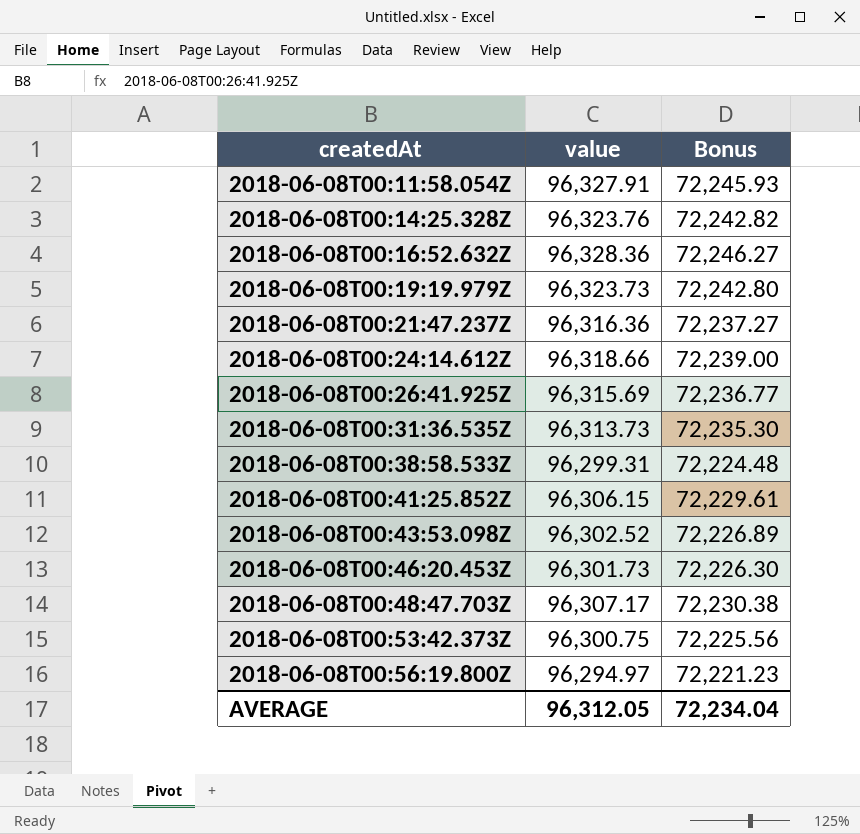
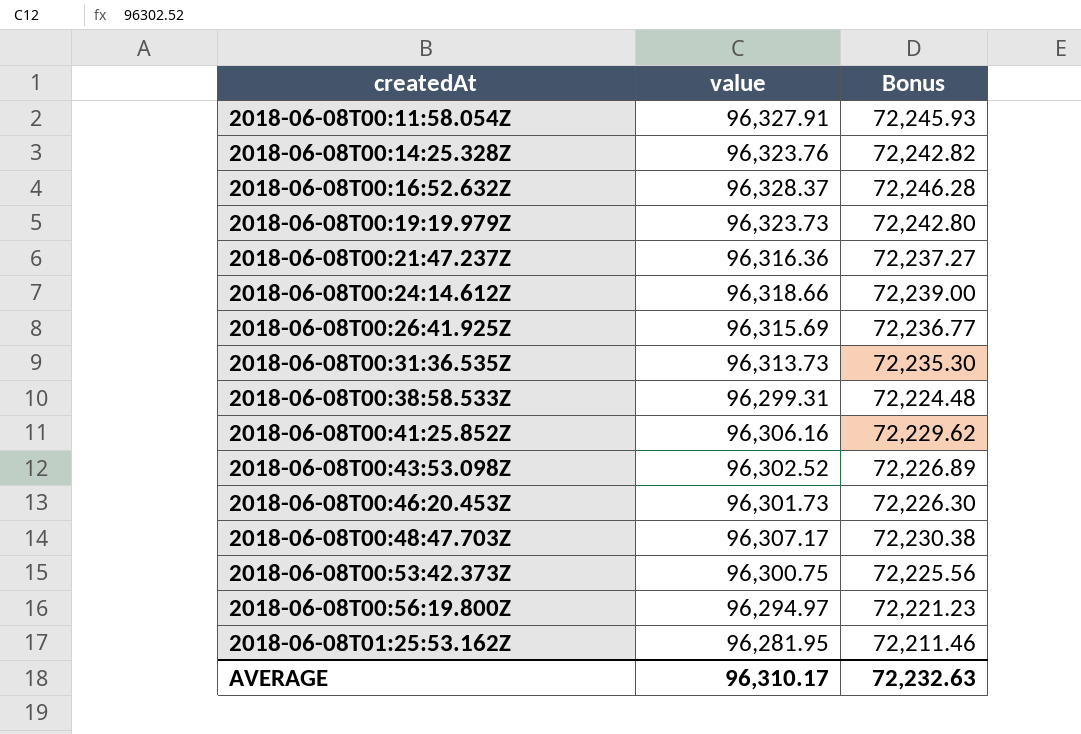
2018-06-08T00:16:52.632Z | value: 96,328.36 -> 96,328.37
2018-06-08T00:16:52.632Z | Bonus: 72,246.27 -> 72,246.28
2018-06-08T00:41:25.852Z | value: 96,306.15 -> 96,306.16
2018-06-08T00:41:25.852Z | Bonus: 72,229.61 -> 72,229.62
row 2018-06-08T01:25:53.162Z: none -> 96,281.95 | 72,211.46
AVERAGE | value: 96,312.05 -> 96,310.17
AVERAGE | Bonus: 72,234.04 -> 72,232.63

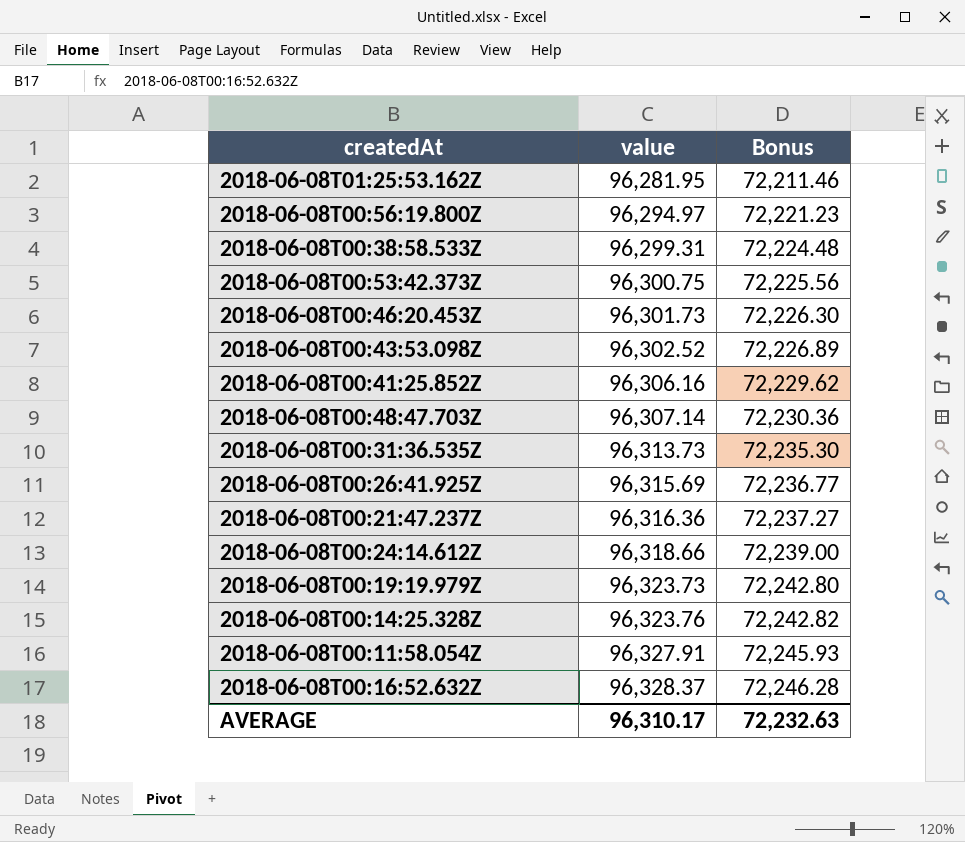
row order: createdAt ascending -> value ascending
2018-06-08T00:48:47.703Z | value: 96,307.17 -> 96,307.14
2018-06-08T00:48:47.703Z | Bonus: 72,230.38 -> 72,230.36

